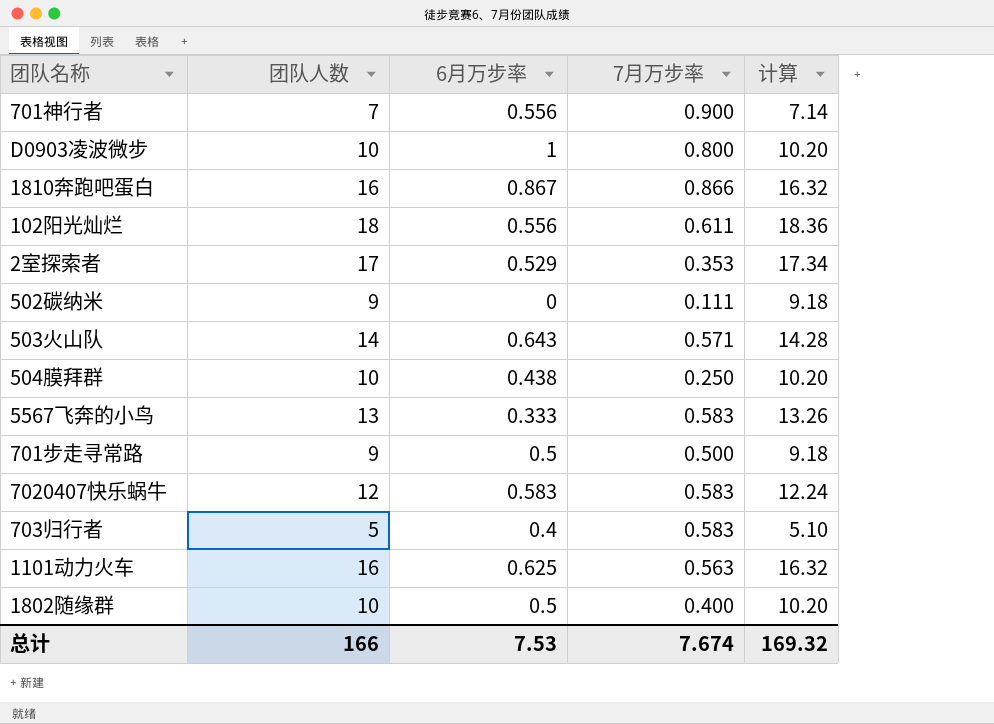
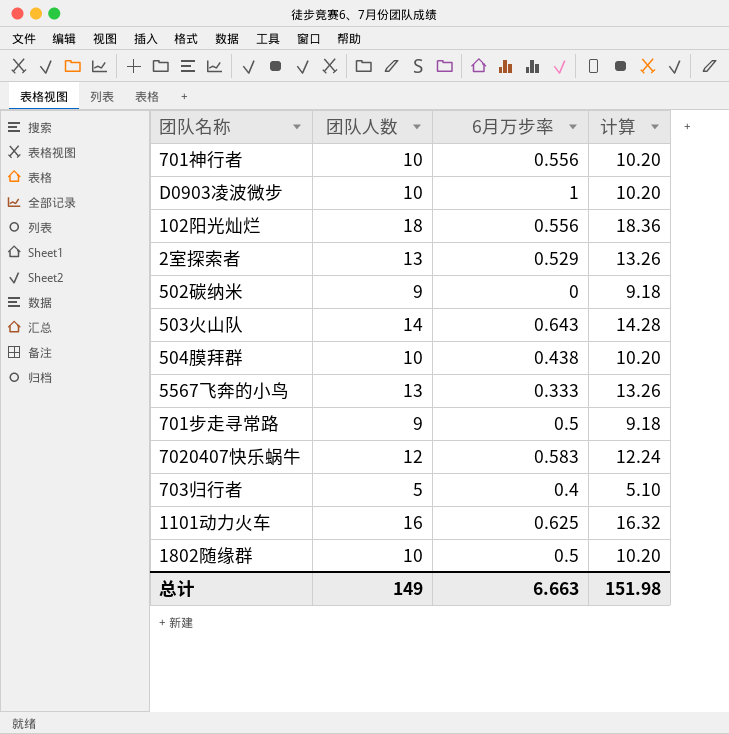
column 7月万步率 | position: 4 -> none
row 1810奔跑吧蛋白: 16 | 0.867 | 0.866 | 16.32 -> none
701神行者 | 团队人数: 7 -> 10
701神行者 | 计算: 7.14 -> 10.20
2室探索者 | 团队人数: 17 -> 13
2室探索者 | 计算: 17.34 -> 13.26
总计 | 团队人数: 166 -> 149
总计 | 6月万步率: 7.53 -> 6.663
总计 | 计算: 169.32 -> 151.98

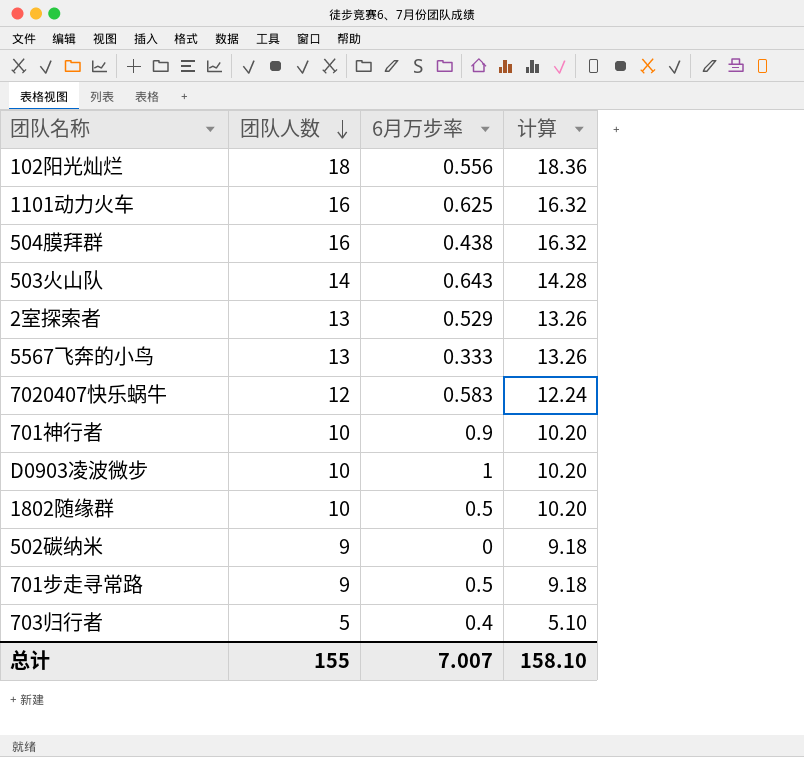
row order: none -> 团队人数 descending
504膜拜群 | 团队人数: 10 -> 16
504膜拜群 | 计算: 10.20 -> 16.32
701神行者 | 6月万步率: 0.556 -> 0.9
总计 | 团队人数: 149 -> 155
总计 | 6月万步率: 6.663 -> 7.007
总计 | 计算: 151.98 -> 158.10

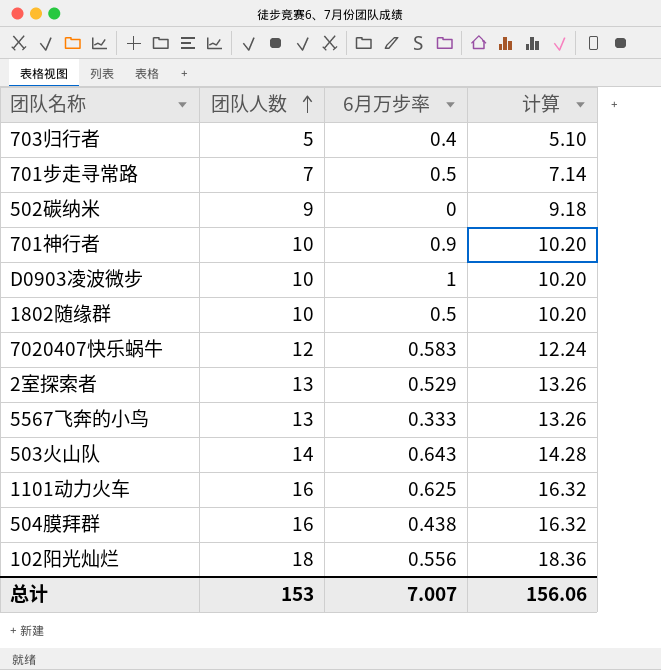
row order: 团队人数 descending -> 团队人数 ascending
701步走寻常路 | 团队人数: 9 -> 7
701步走寻常路 | 计算: 9.18 -> 7.14
总计 | 团队人数: 155 -> 153
总计 | 计算: 158.10 -> 156.06

